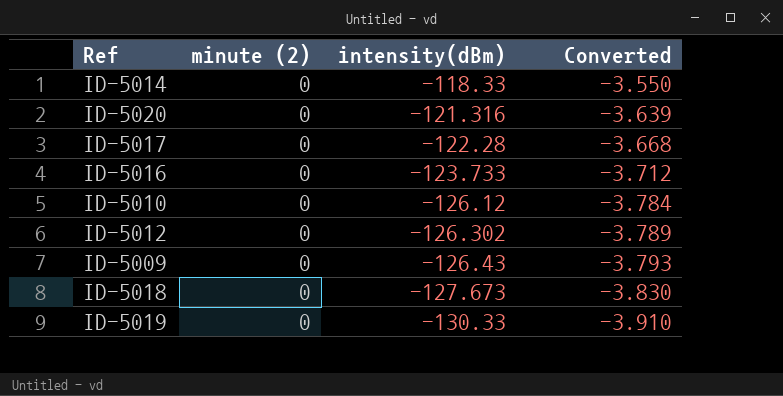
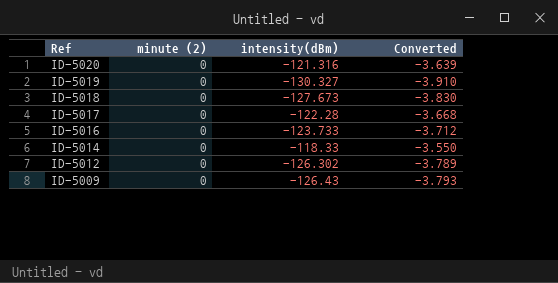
row order: intensity(dBm) descending -> Ref descending
row ID-5010: 0 | -126.12 | -3.784 -> none
ID-5019 | intensity(dBm): -130.33 -> -130.327

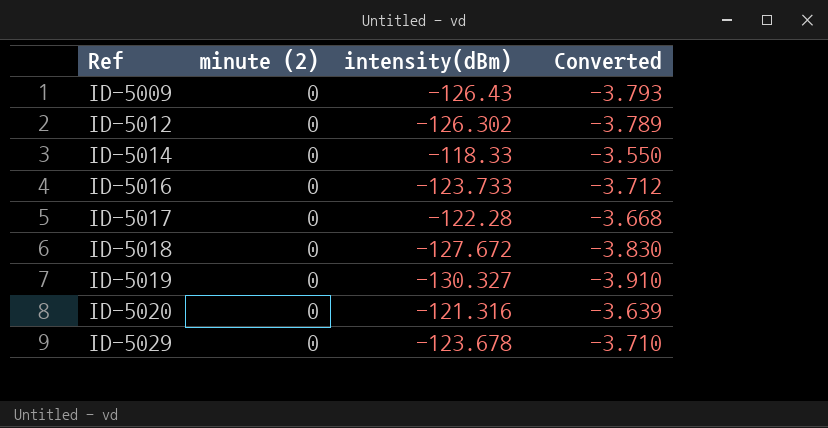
row order: Ref descending -> Ref ascending
ID-5018 | intensity(dBm): -127.673 -> -127.672
row ID-5029: none -> 0 | -123.678 | -3.710

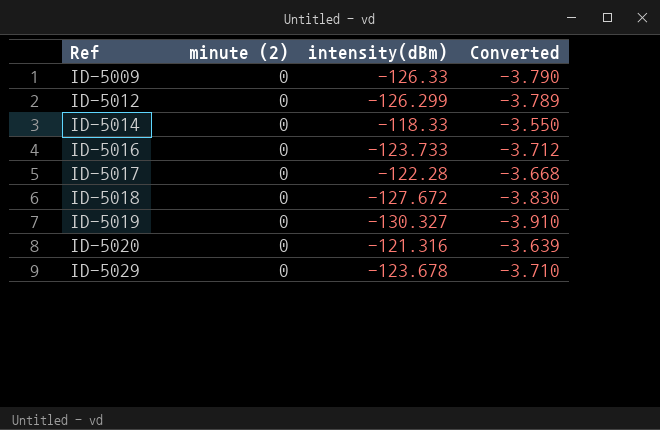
ID-5009 | intensity(dBm): -126.43 -> -126.33
ID-5009 | Converted: -3.793 -> -3.790
ID-5012 | intensity(dBm): -126.302 -> -126.299

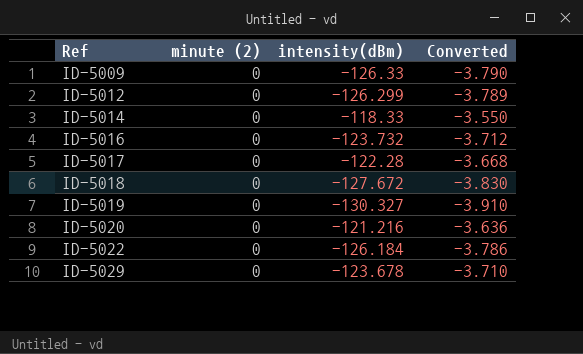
ID-5016 | intensity(dBm): -123.733 -> -123.732
ID-5020 | intensity(dBm): -121.316 -> -121.216
ID-5020 | Converted: -3.639 -> -3.636
row ID-5022: none -> 0 | -126.184 | -3.786

